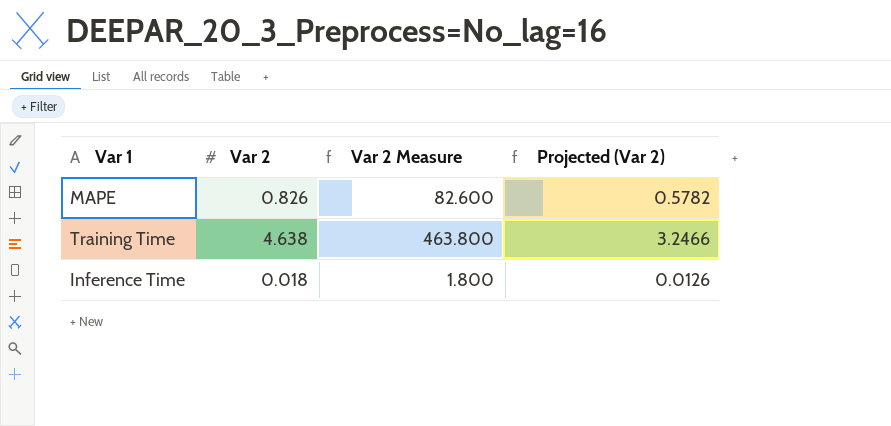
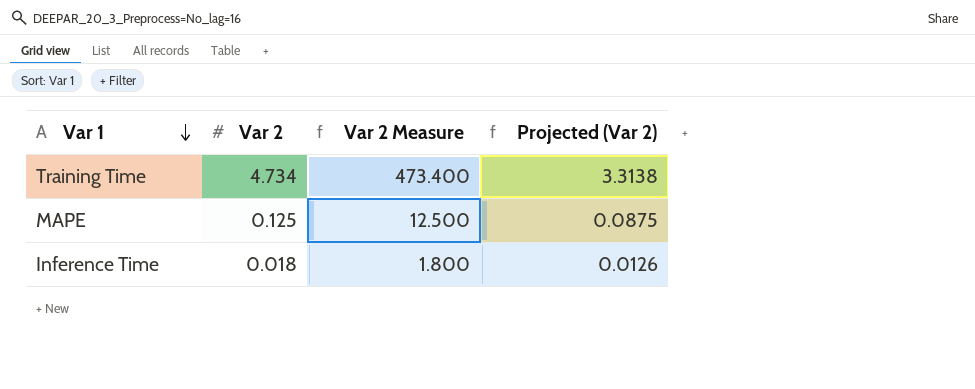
row order: none -> Var 1 descending
Training Time | Var 2: 4.638 -> 4.734
Training Time | Var 2 Measure: 463.800 -> 473.400
Training Time | Projected (Var 2): 3.2466 -> 3.3138
MAPE | Var 2: 0.826 -> 0.125
MAPE | Var 2 Measure: 82.600 -> 12.500
MAPE | Projected (Var 2): 0.5782 -> 0.0875

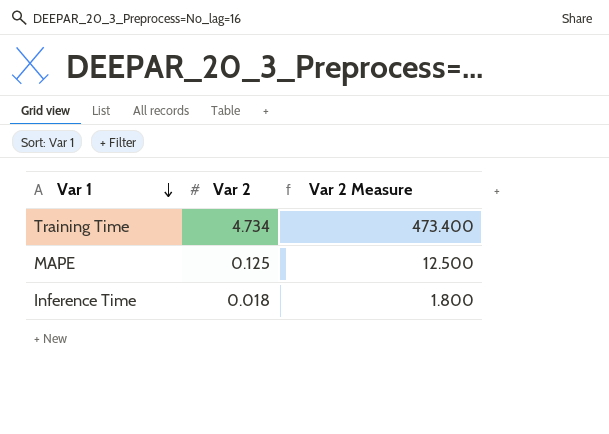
column Projected (Var 2) | formula: [Var 2] * 0.7 -> none

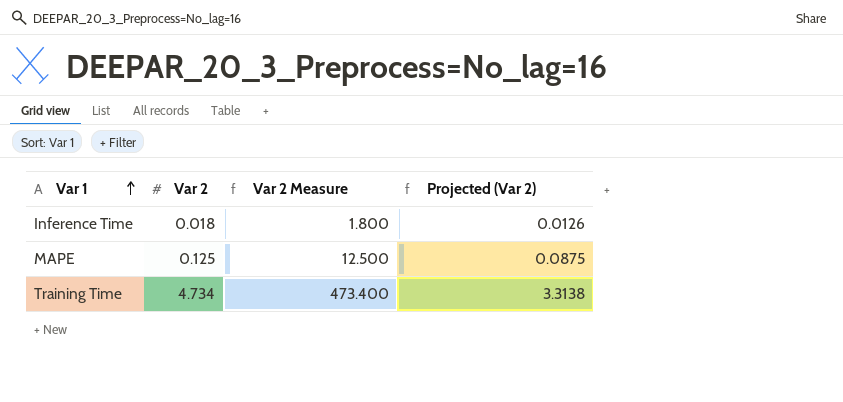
row order: Var 1 descending -> Var 1 ascending
column Projected (Var 2) | formula: none -> [Var 2] * 0.7

